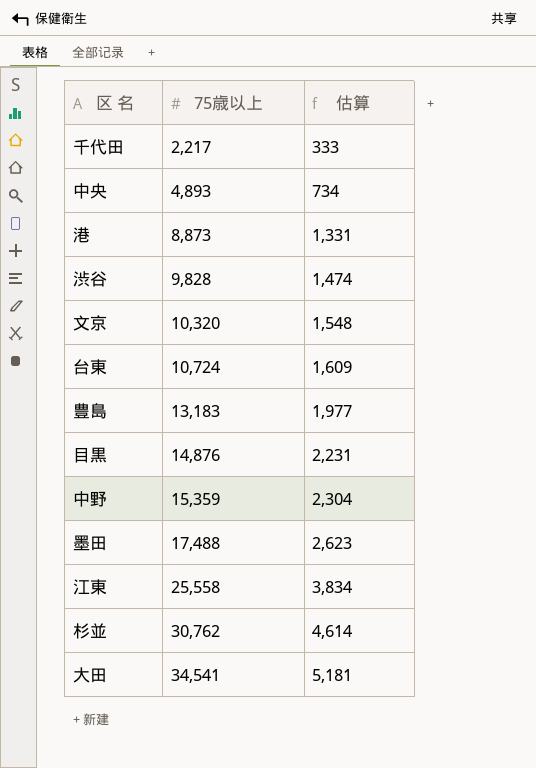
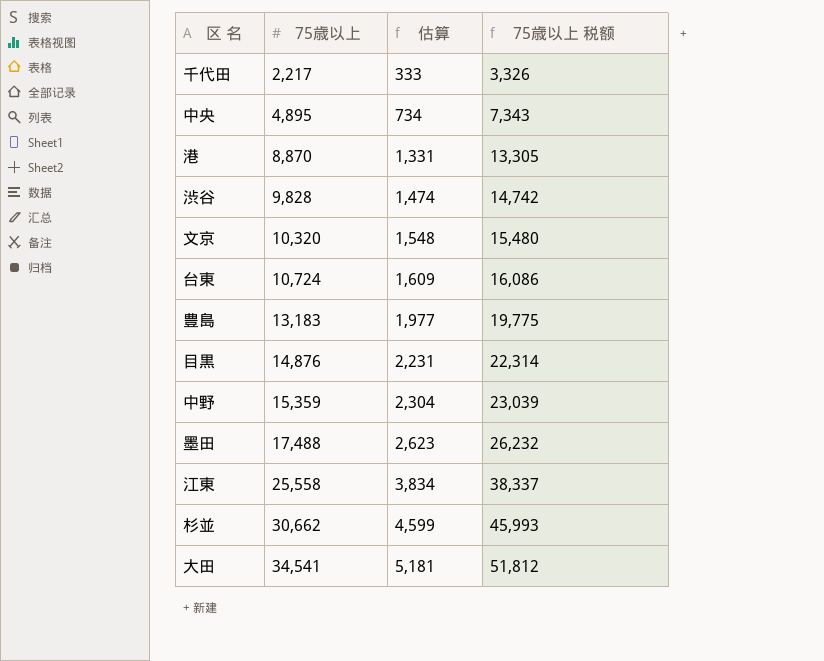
column 75歳以上 税额 | formula: none -> [75歳以上] * 1.5
中央 | 75歳以上: 4,893 -> 4,895
港 | 75歳以上: 8,873 -> 8,870
杉並 | 75歳以上: 30,762 -> 30,662
杉並 | 估算: 4,614 -> 4,599

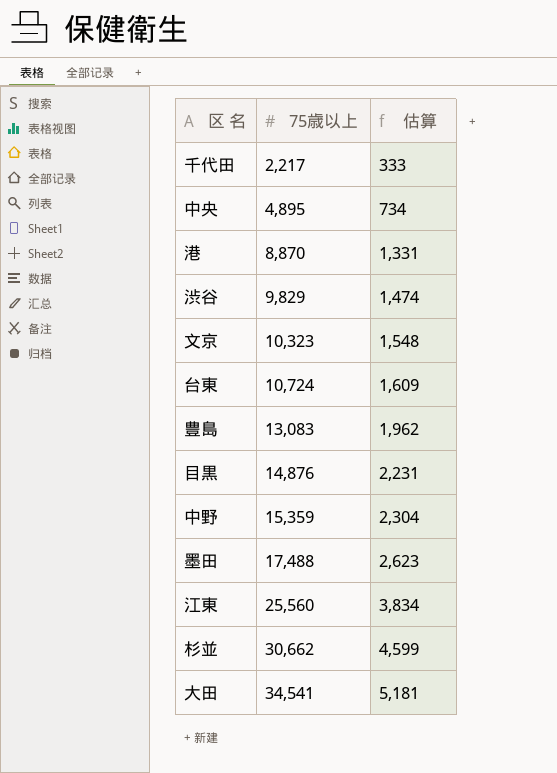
column 75歳以上 税额 | formula: [75歳以上] * 1.5 -> none
渋谷 | 75歳以上: 9,828 -> 9,829
文京 | 75歳以上: 10,320 -> 10,323
豊島 | 75歳以上: 13,183 -> 13,083
豊島 | 估算: 1,977 -> 1,962
江東 | 75歳以上: 25,558 -> 25,560

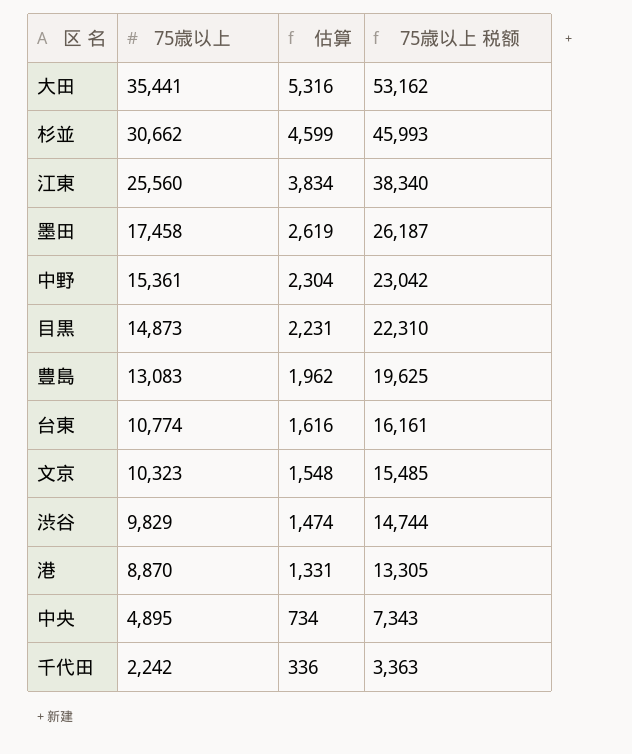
row order: 75歳以上 ascending -> 75歳以上 descending
column 75歳以上 税额 | formula: none -> [75歳以上] * 1.5
大田 | 75歳以上: 34,541 -> 35,441
大田 | 估算: 5,181 -> 5,316
墨田 | 75歳以上: 17,488 -> 17,458
墨田 | 估算: 2,623 -> 2,619
中野 | 75歳以上: 15,359 -> 15,361
目黒 | 75歳以上: 14,876 -> 14,873
台東 | 75歳以上: 10,724 -> 10,774
台東 | 估算: 1,609 -> 1,616
千代田 | 75歳以上: 2,217 -> 2,242
千代田 | 估算: 333 -> 336

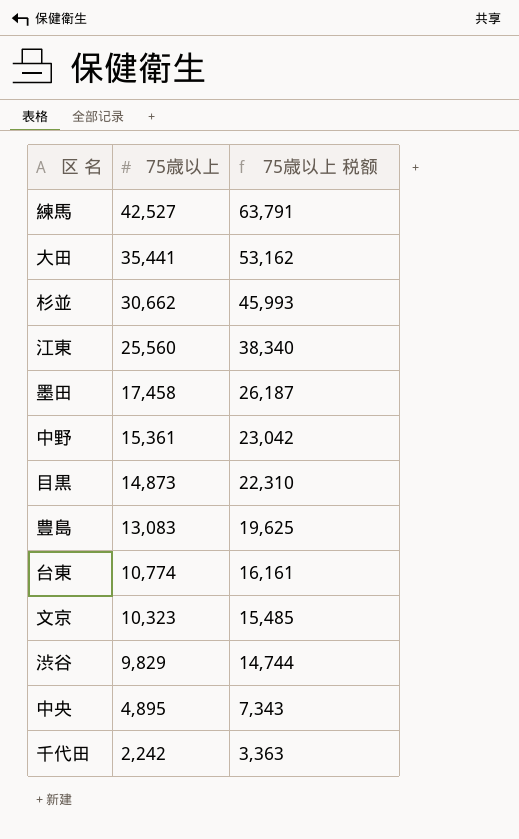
column 估算 | formula: [75歳以上] * 0.15 -> none
row 港: 8,870 | 1,331 | 13,305 -> none
row 練馬: none -> 42,527 | 63,791

